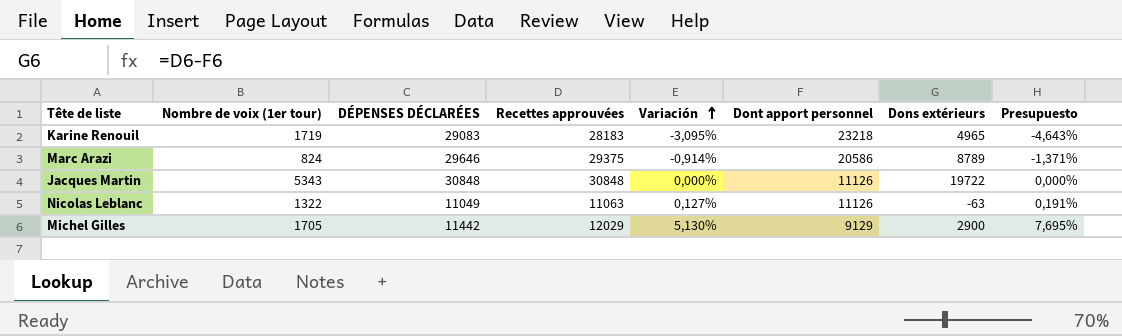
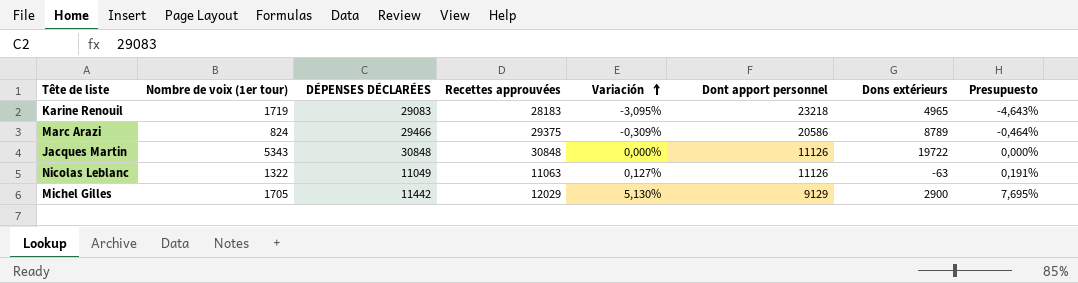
Marc Arazi | DÉPENSES DÉCLARÉES: 29646 -> 29466
Marc Arazi | Variación: -0,914% -> -0,309%
Marc Arazi | Presupuesto: -1,371% -> -0,464%

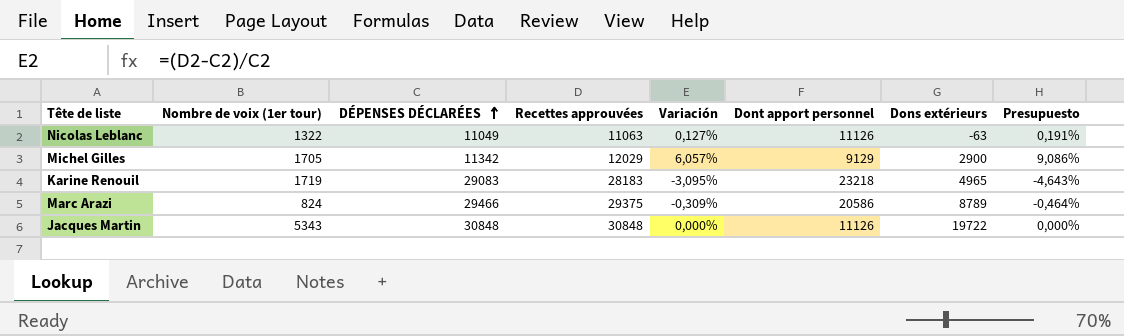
row order: Variación ascending -> DÉPENSES DÉCLARÉES ascending
Michel Gilles | DÉPENSES DÉCLARÉES: 11442 -> 11342
Michel Gilles | Variación: 5,130% -> 6,057%
Michel Gilles | Presupuesto: 7,695% -> 9,086%

